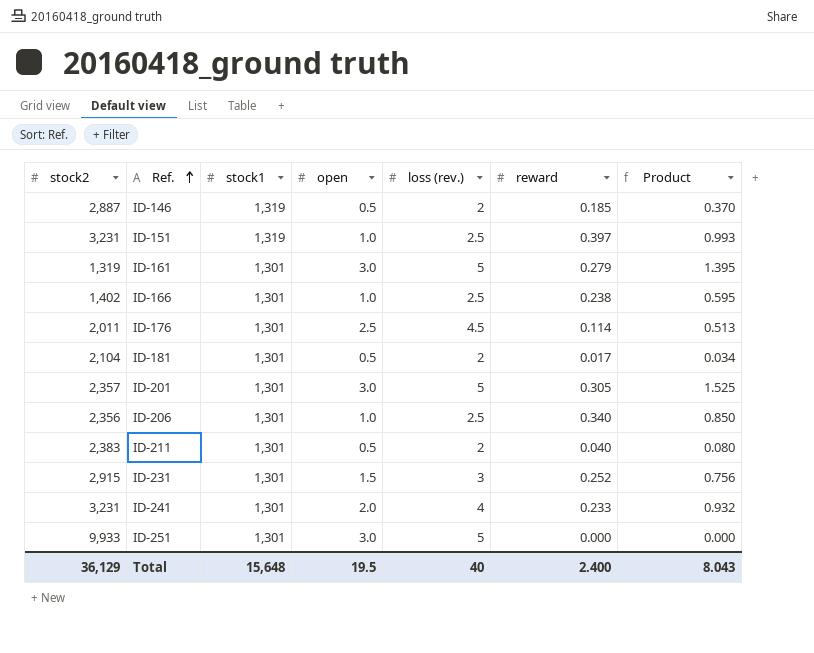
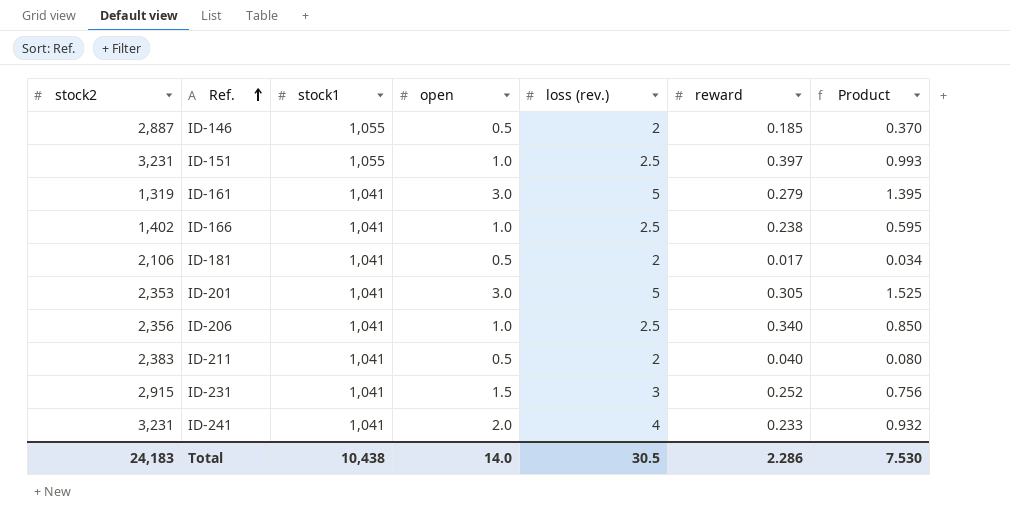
row ID-176: 2,011 | 1,301 | 2.5 | 4.5 | 0.114 | 0.513 -> none
row ID-251: 9,933 | 1,301 | 3.0 | 5 | 0.000 | 0.000 -> none
ID-146 | stock1: 1,319 -> 1,055
ID-151 | stock1: 1,319 -> 1,055
ID-161 | stock1: 1,301 -> 1,041
ID-166 | stock1: 1,301 -> 1,041
ID-181 | stock2: 2,104 -> 2,106
ID-181 | stock1: 1,301 -> 1,041
ID-201 | stock2: 2,357 -> 2,353
ID-201 | stock1: 1,301 -> 1,041
ID-206 | stock1: 1,301 -> 1,041
ID-211 | stock1: 1,301 -> 1,041
ID-231 | stock1: 1,301 -> 1,041
ID-241 | stock1: 1,301 -> 1,041
Total | stock2: 36,129 -> 24,183
Total | stock1: 15,648 -> 10,438
Total | open: 19.5 -> 14.0
Total | loss (rev.): 40 -> 30.5
Total | reward: 2.400 -> 2.286
Total | Product: 8.043 -> 7.530

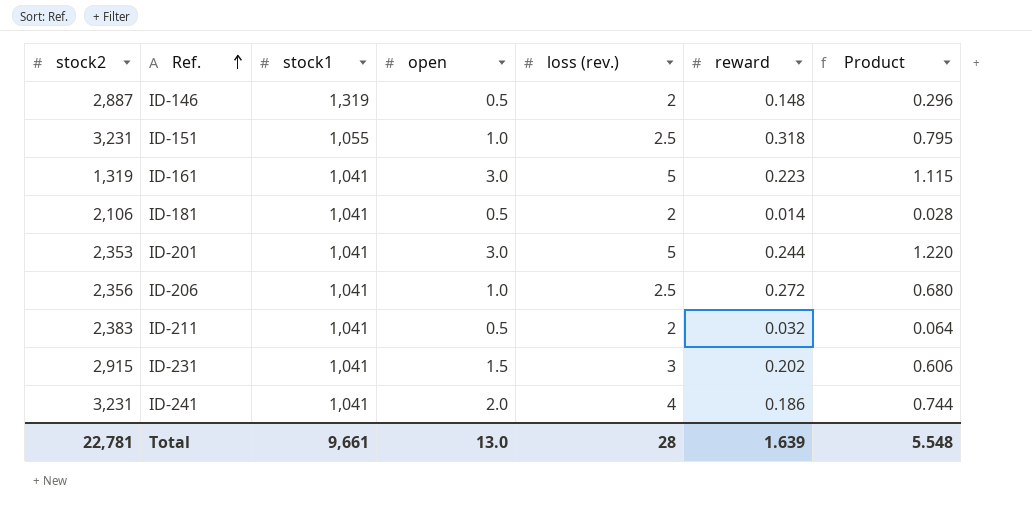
row ID-166: 1,402 | 1,041 | 1.0 | 2.5 | 0.238 | 0.595 -> none
ID-146 | stock1: 1,055 -> 1,319
ID-146 | reward: 0.185 -> 0.148
ID-146 | Product: 0.370 -> 0.296
ID-151 | reward: 0.397 -> 0.318
ID-151 | Product: 0.993 -> 0.795
ID-161 | reward: 0.279 -> 0.223
ID-161 | Product: 1.395 -> 1.115
ID-181 | reward: 0.017 -> 0.014
ID-181 | Product: 0.034 -> 0.028
ID-201 | reward: 0.305 -> 0.244
ID-201 | Product: 1.525 -> 1.220
ID-206 | reward: 0.340 -> 0.272
ID-206 | Product: 0.850 -> 0.680
ID-211 | reward: 0.040 -> 0.032
ID-211 | Product: 0.080 -> 0.064
ID-231 | reward: 0.252 -> 0.202
ID-231 | Product: 0.756 -> 0.606
ID-241 | reward: 0.233 -> 0.186
ID-241 | Product: 0.932 -> 0.744
Total | stock2: 24,183 -> 22,781
Total | stock1: 10,438 -> 9,661
Total | open: 14.0 -> 13.0
Total | loss (rev.): 30.5 -> 28
Total | reward: 2.286 -> 1.639
Total | Product: 7.530 -> 5.548

